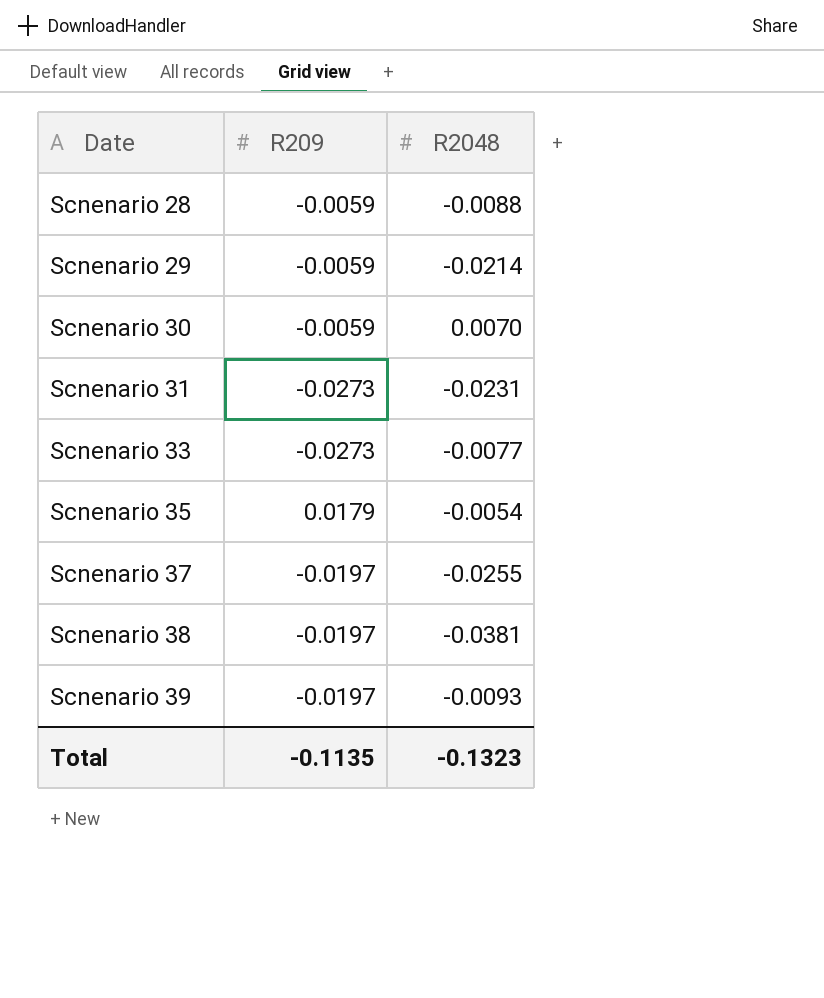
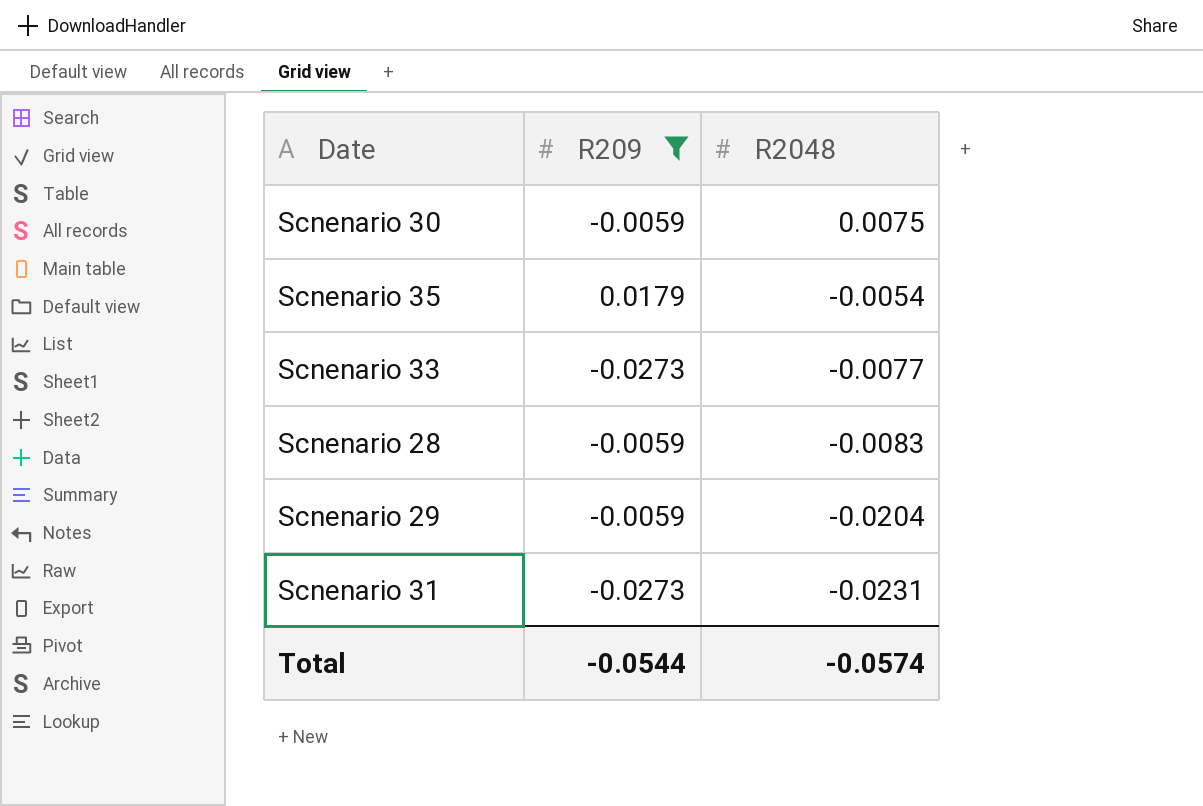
filter: none -> R209 != -0.0197
row order: Date ascending -> R2048 descending
Scnenario 30 | R2048: 0.0070 -> 0.0075
Scnenario 28 | R2048: -0.0088 -> -0.0083
Scnenario 29 | R2048: -0.0214 -> -0.0204
Total | R209: -0.1135 -> -0.0544
Total | R2048: -0.1323 -> -0.0574

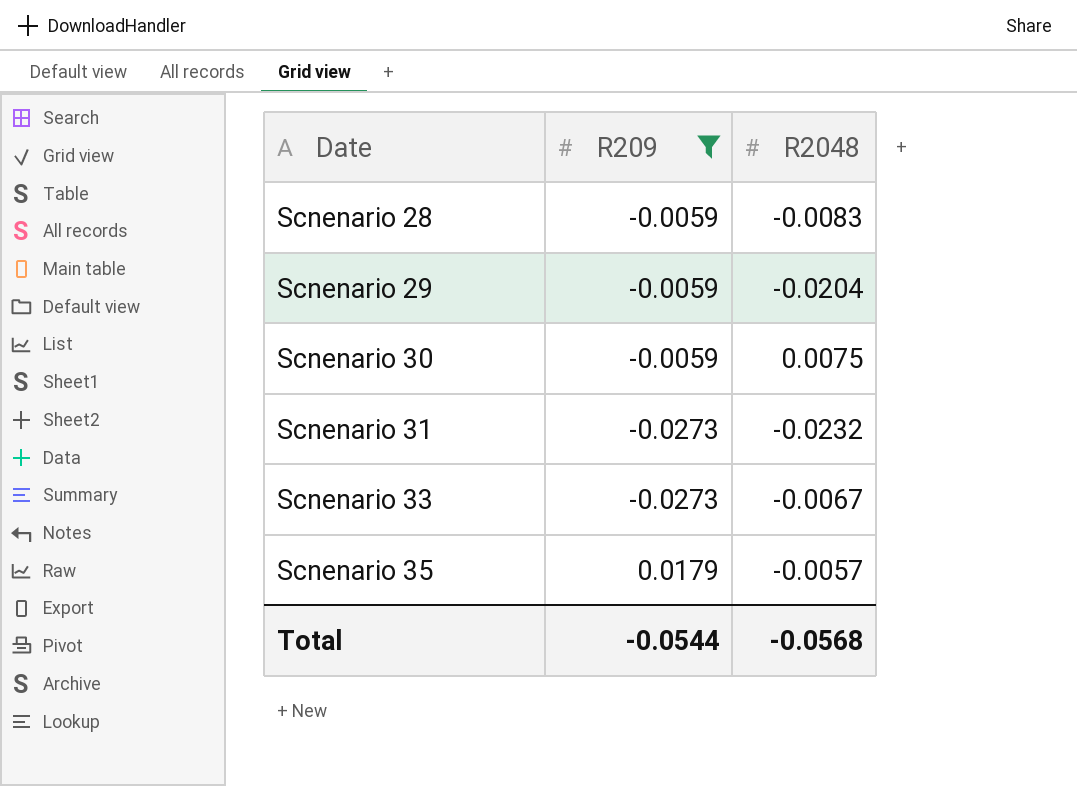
row order: R2048 descending -> Date ascending
Scnenario 31 | R2048: -0.0231 -> -0.0232
Scnenario 33 | R2048: -0.0077 -> -0.0067
Scnenario 35 | R2048: -0.0054 -> -0.0057
Total | R2048: -0.0574 -> -0.0568

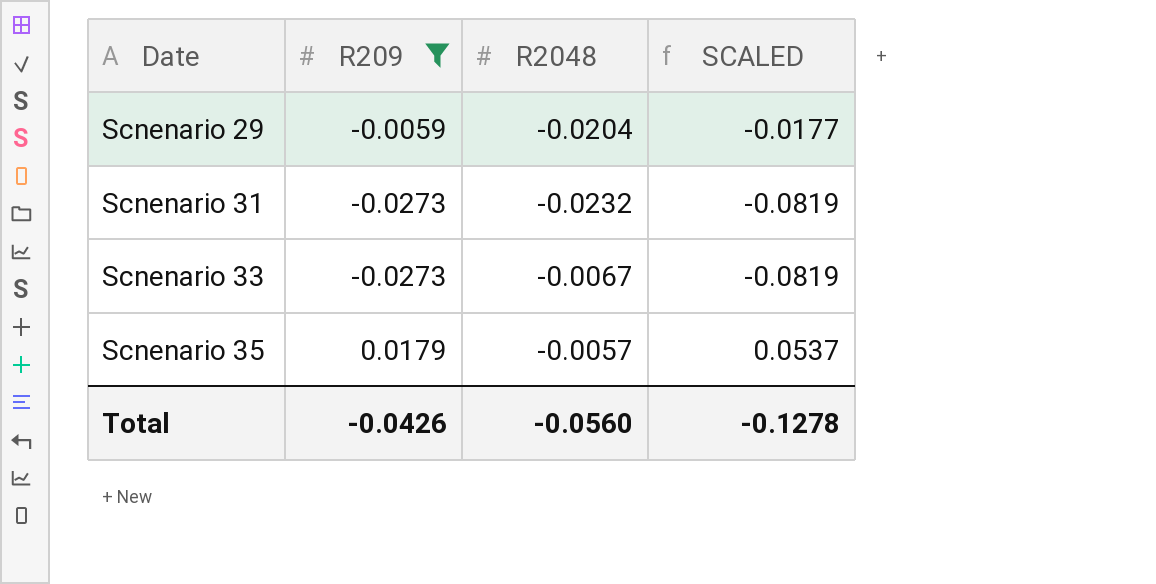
column SCALED | formula: none -> [R209] * 3
row Scnenario 28: -0.0059 | -0.0083 -> none
row Scnenario 30: -0.0059 | 0.0075 -> none
Total | R209: -0.0544 -> -0.0426
Total | R2048: -0.0568 -> -0.0560

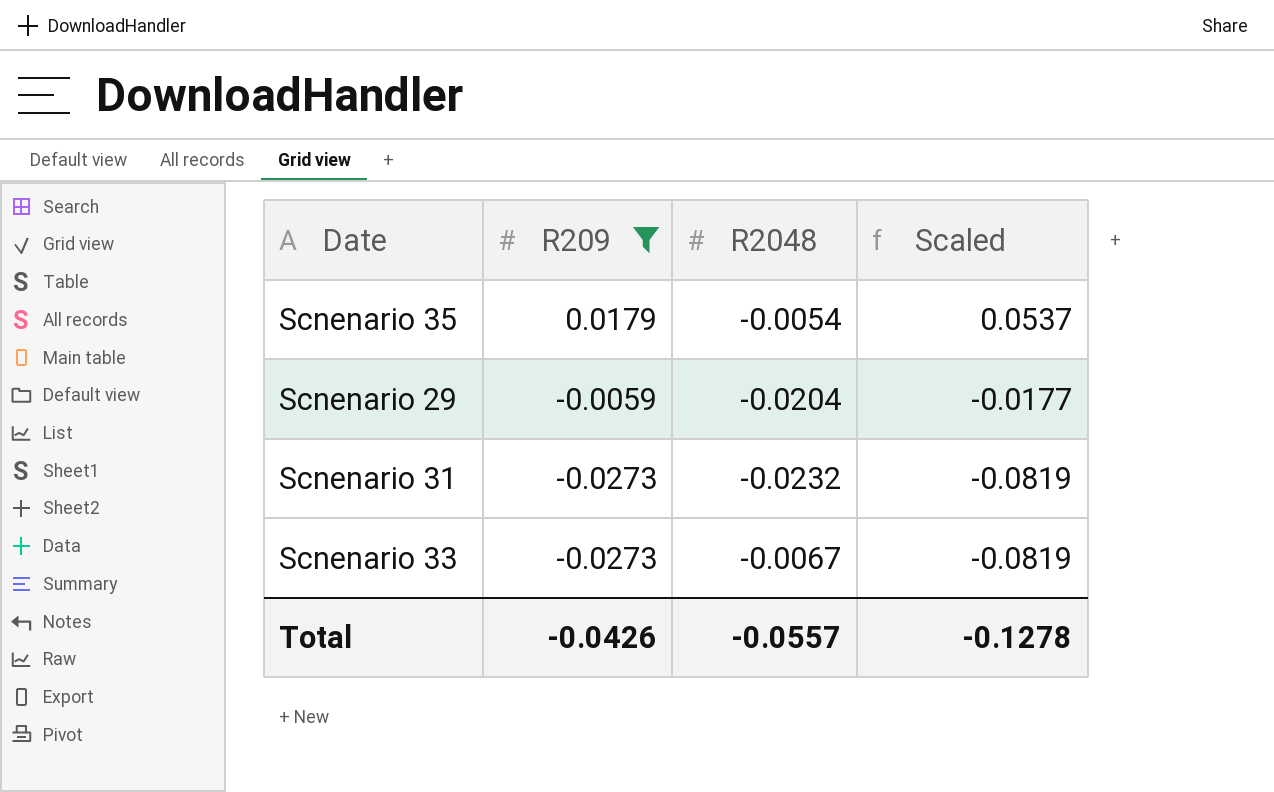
row order: Date ascending -> R209 descending
column name: SCALED -> Scaled
Scnenario 35 | R2048: -0.0057 -> -0.0054
Total | R2048: -0.0560 -> -0.0557

